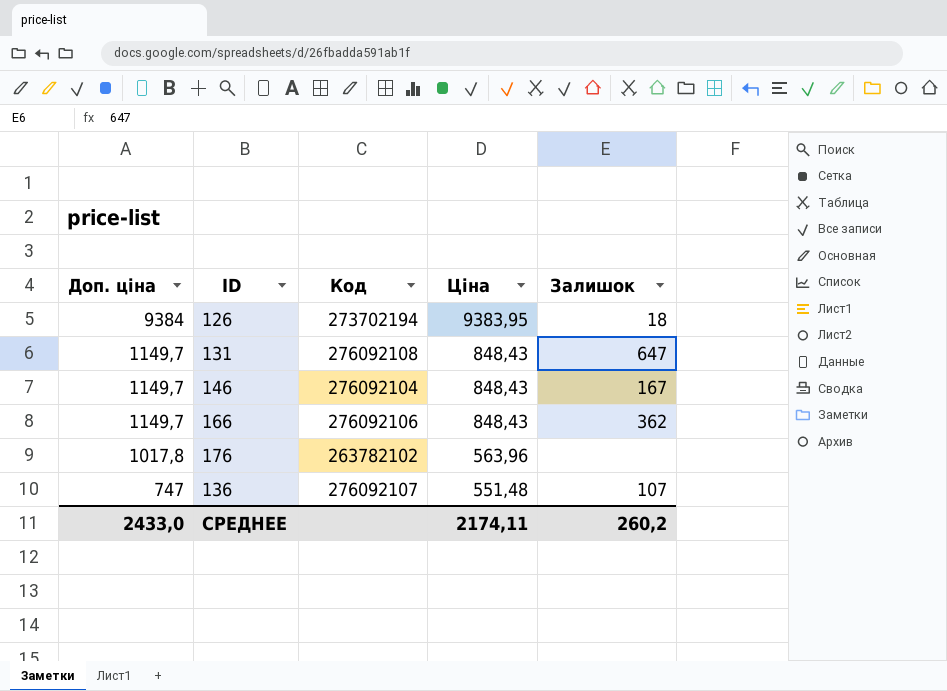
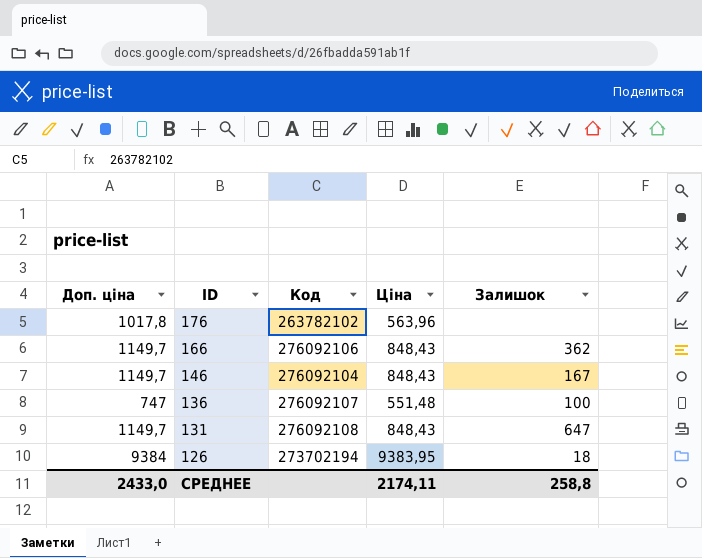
row order: Доп. ціна descending -> ID descending
136 | Залишок: 107 -> 100
СРЕДНЕЕ | Залишок: 260,2 -> 258,8

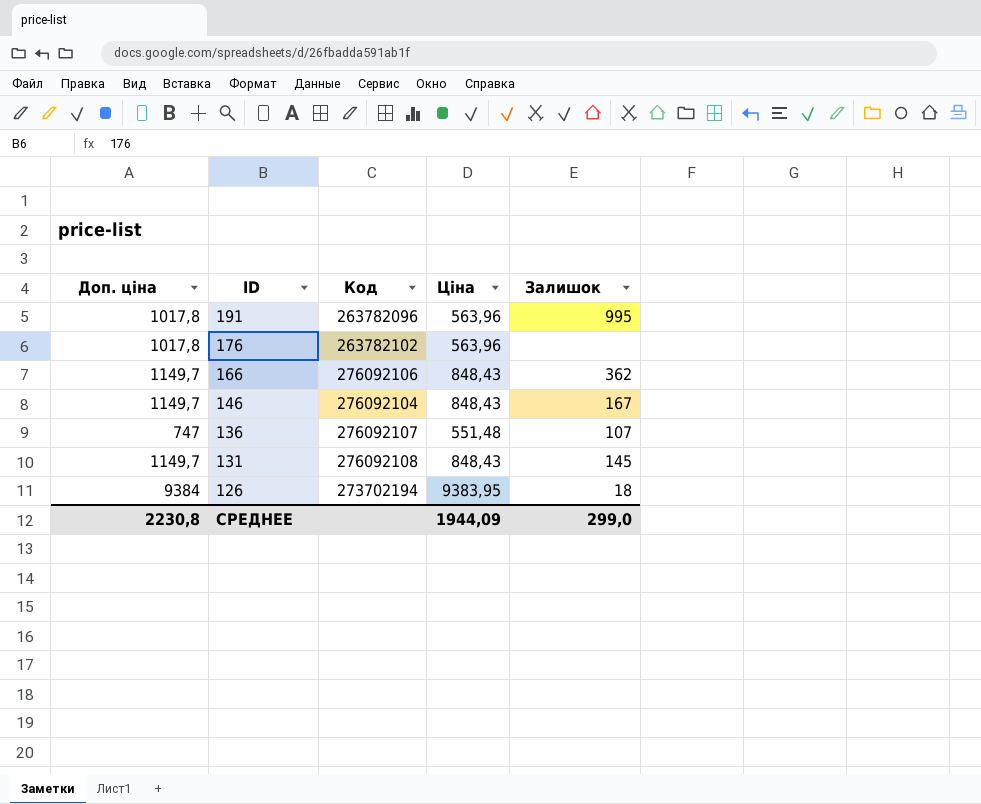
row 191: none -> 1017,8 | 263782096 | 563,96 | 995
136 | Залишок: 100 -> 107
131 | Залишок: 647 -> 145
СРЕДНЕЕ | Доп. ціна: 2433,0 -> 2230,8
СРЕДНЕЕ | Ціна: 2174,11 -> 1944,09
СРЕДНЕЕ | Залишок: 258,8 -> 299,0

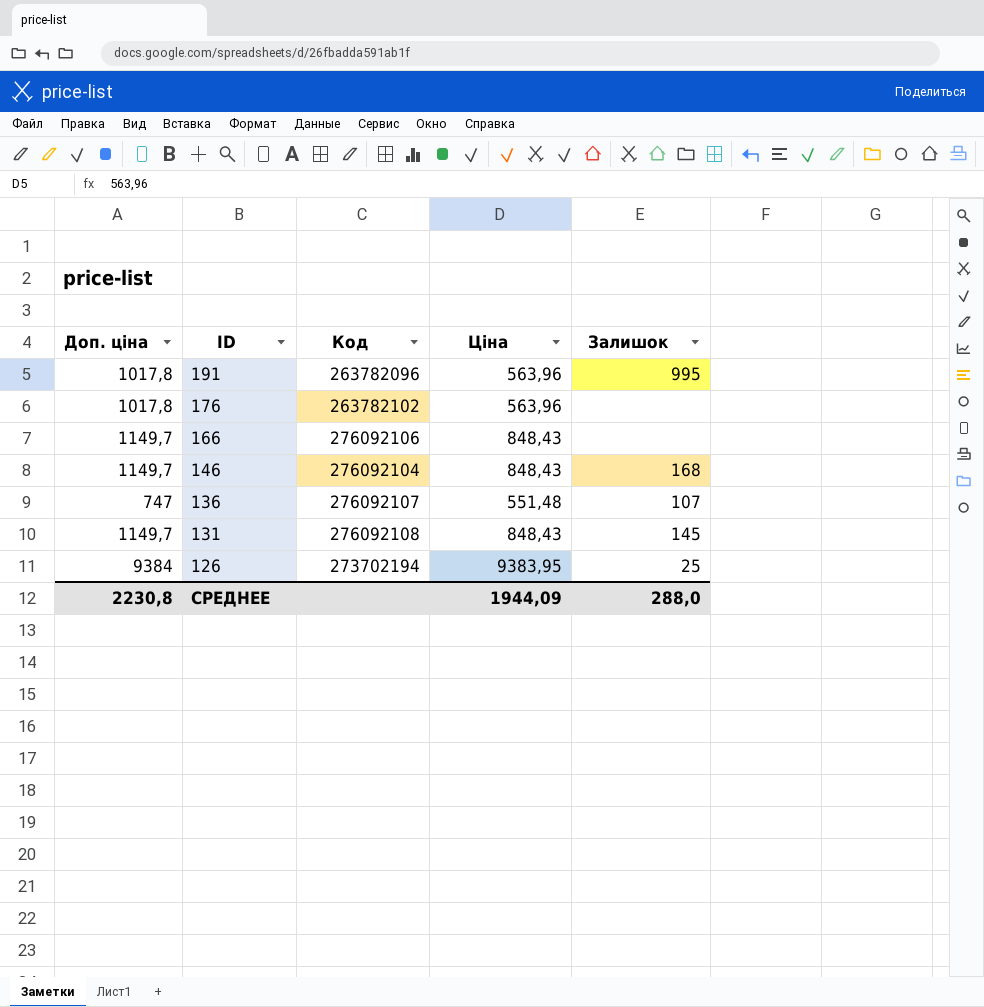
166 | Залишок: 362 -> none
146 | Залишок: 167 -> 168
126 | Залишок: 18 -> 25
СРЕДНЕЕ | Залишок: 299,0 -> 288,0

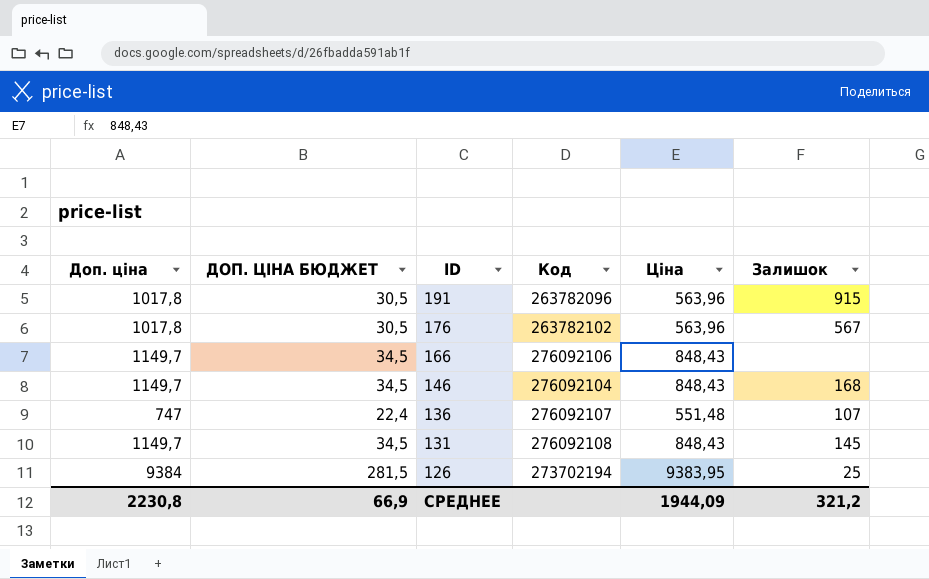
column ДОП. ЦІНА БЮДЖЕТ | formula: none -> [Доп. ціна] * 0,03
191 | Залишок: 995 -> 915
176 | Залишок: none -> 567
СРЕДНЕЕ | Залишок: 288,0 -> 321,2

